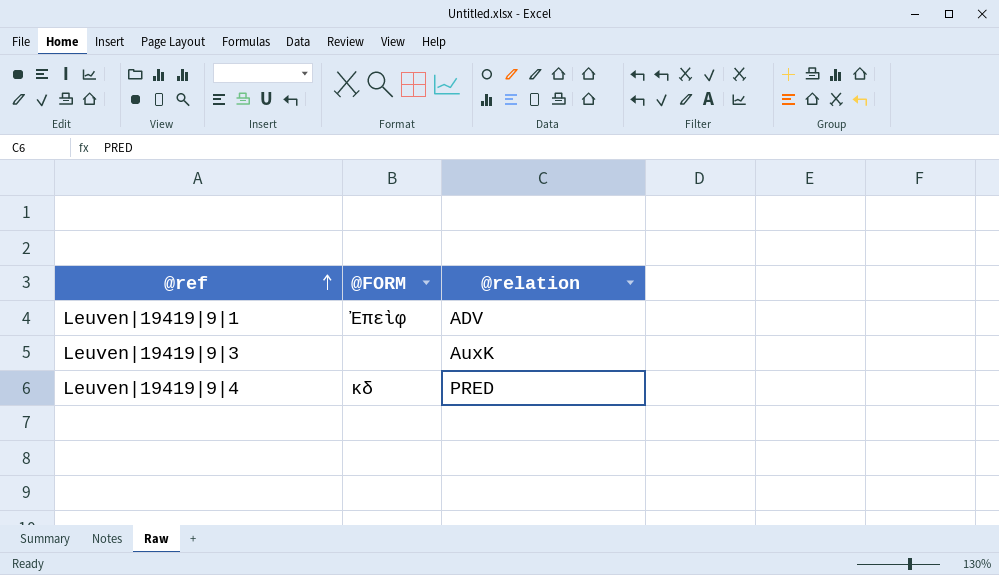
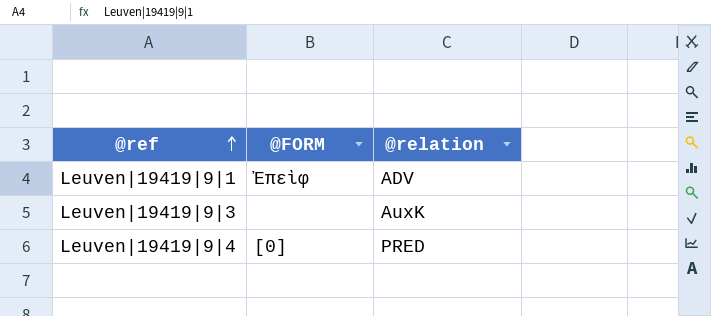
Leuven|19419|9|4 | @FORM: κδ -> [0]

